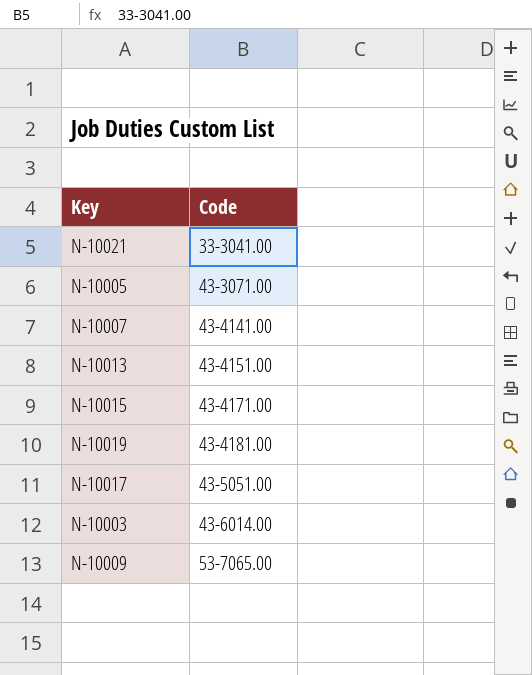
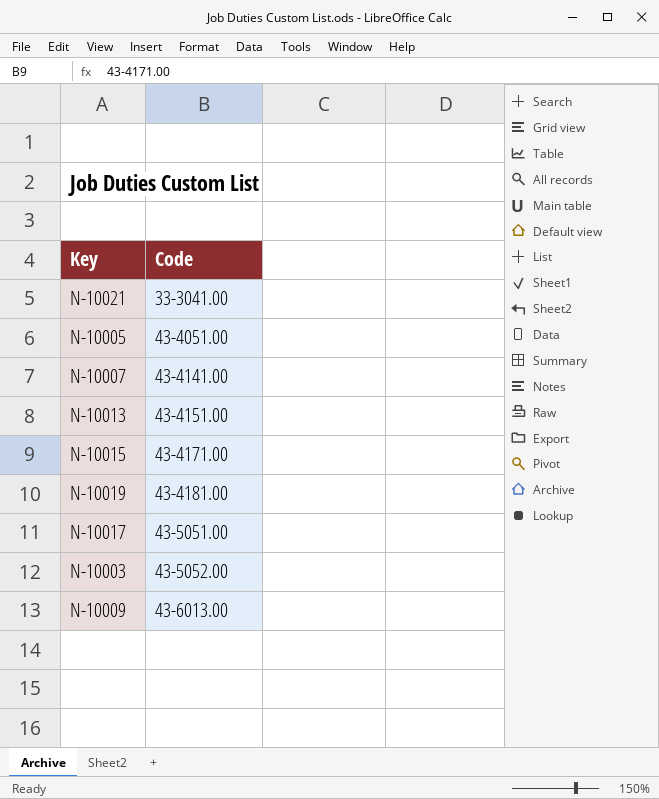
N-10005 | Code: 43-3071.00 -> 43-4051.00
N-10003 | Code: 43-6014.00 -> 43-5052.00
N-10009 | Code: 53-7065.00 -> 43-6013.00

